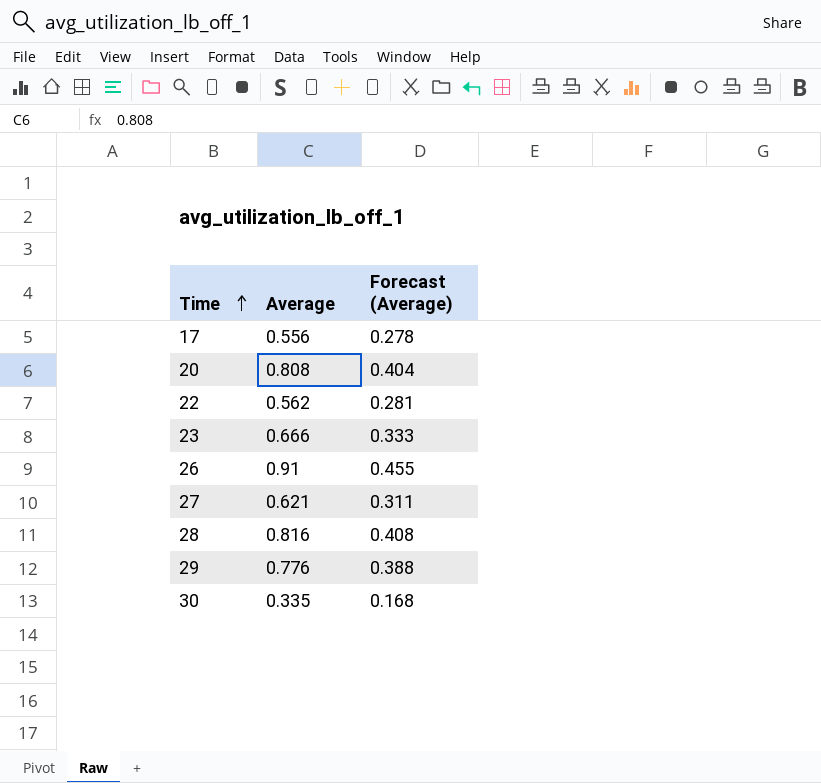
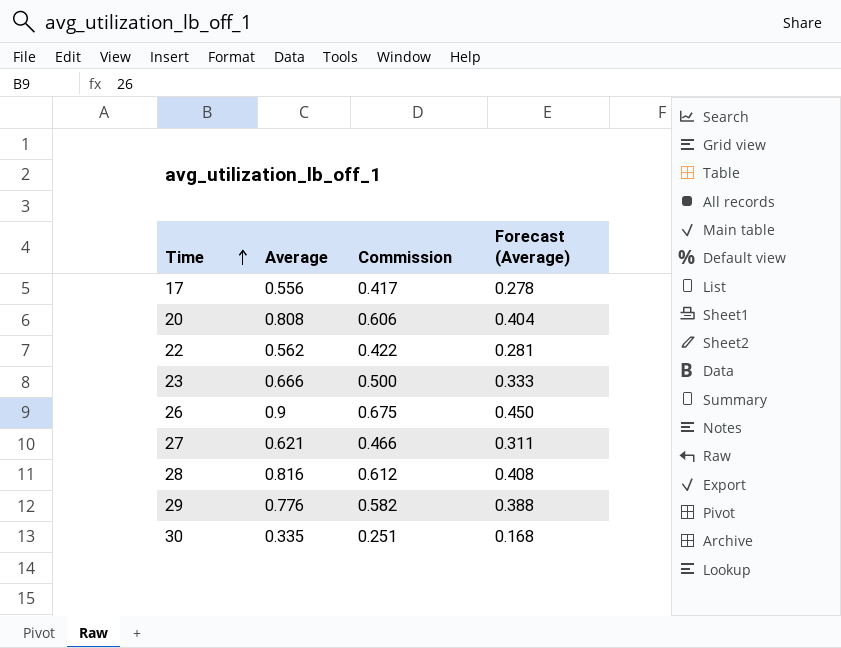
column Commission | formula: none -> [Average] * 0.75
26 | Average: 0.91 -> 0.9
26 | Forecast (Average): 0.455 -> 0.450

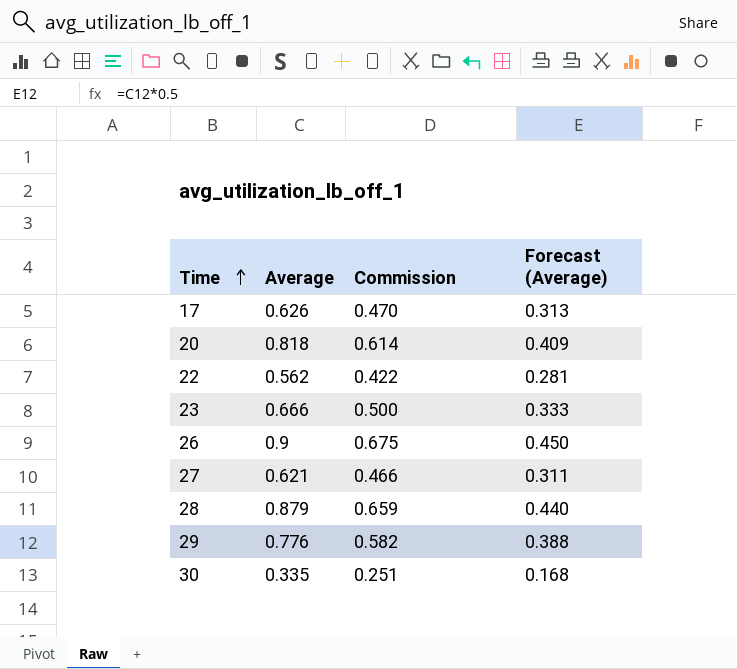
17 | Average: 0.556 -> 0.626
17 | Commission: 0.417 -> 0.470
17 | Forecast (Average): 0.278 -> 0.313
20 | Average: 0.808 -> 0.818
20 | Commission: 0.606 -> 0.614
20 | Forecast (Average): 0.404 -> 0.409
28 | Average: 0.816 -> 0.879
28 | Commission: 0.612 -> 0.659
28 | Forecast (Average): 0.408 -> 0.440

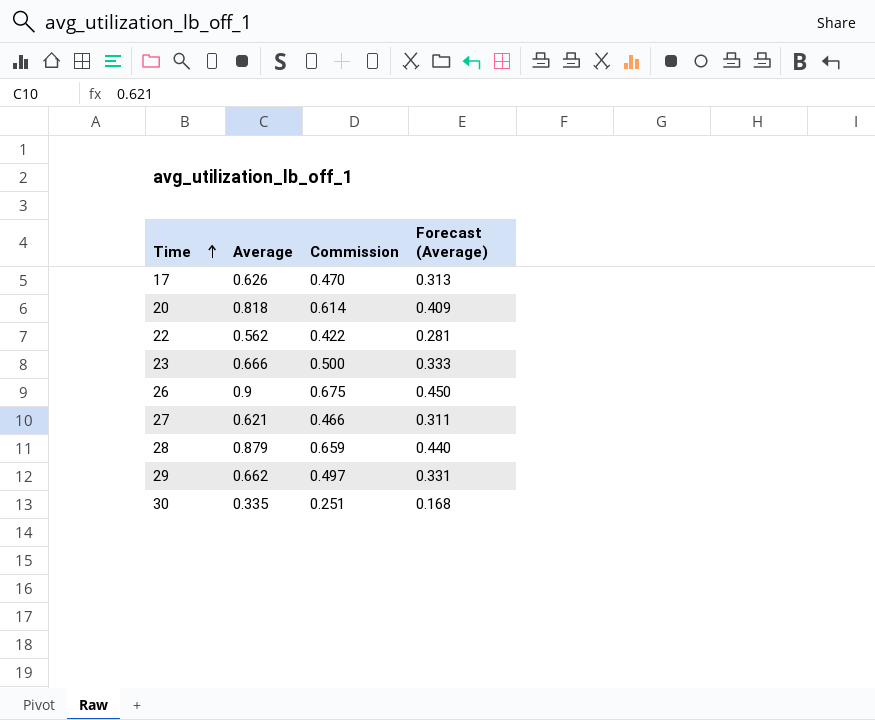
29 | Average: 0.776 -> 0.662
29 | Commission: 0.582 -> 0.497
29 | Forecast (Average): 0.388 -> 0.331

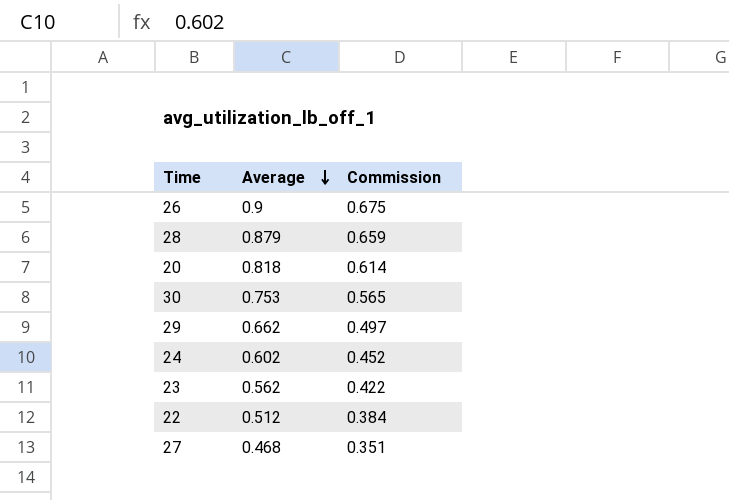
row order: Time ascending -> Average descending
column Forecast (Average) | formula: [Average] * 0.5 -> none
row 17: 0.626 | 0.470 | 0.313 -> none
30 | Average: 0.335 -> 0.753
30 | Commission: 0.251 -> 0.565
row 24: none -> 0.602 | 0.452
23 | Average: 0.666 -> 0.562
23 | Commission: 0.500 -> 0.422
22 | Average: 0.562 -> 0.512
22 | Commission: 0.422 -> 0.384
27 | Average: 0.621 -> 0.468
27 | Commission: 0.466 -> 0.351

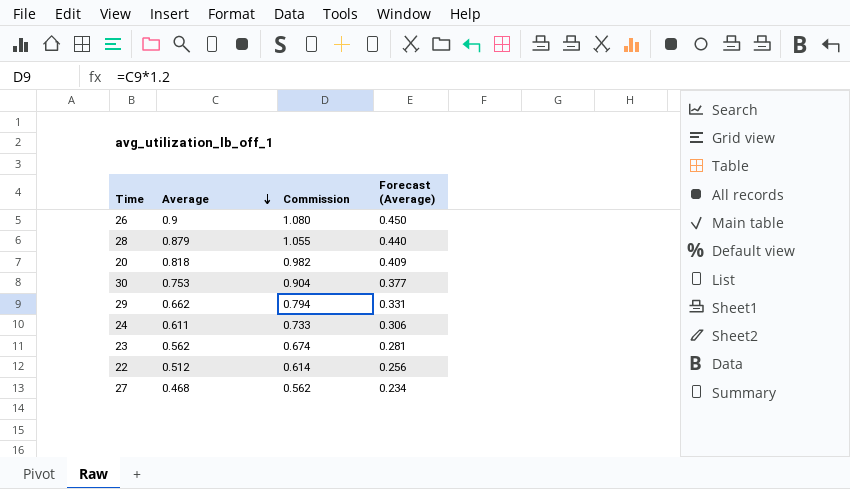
column Commission | formula: [Average] * 0.75 -> [Average] * 1.2
column Forecast (Average) | formula: none -> [Average] * 0.5
24 | Average: 0.602 -> 0.611

